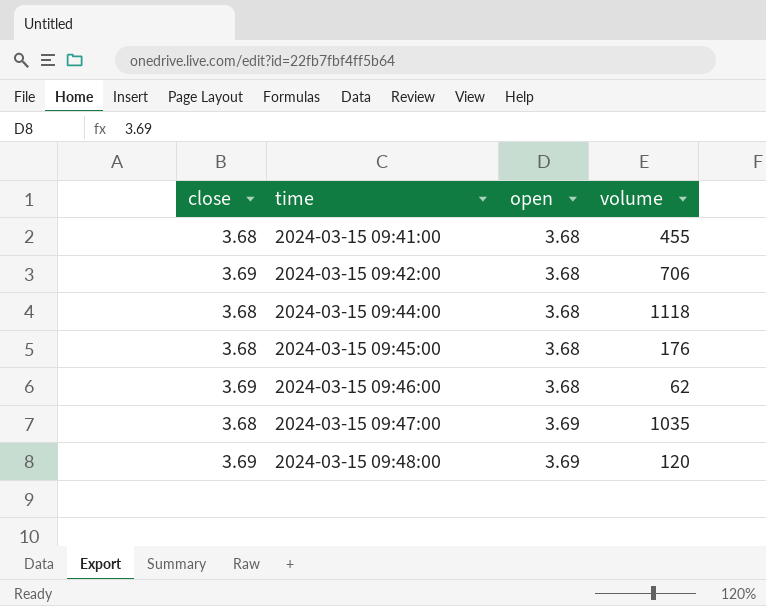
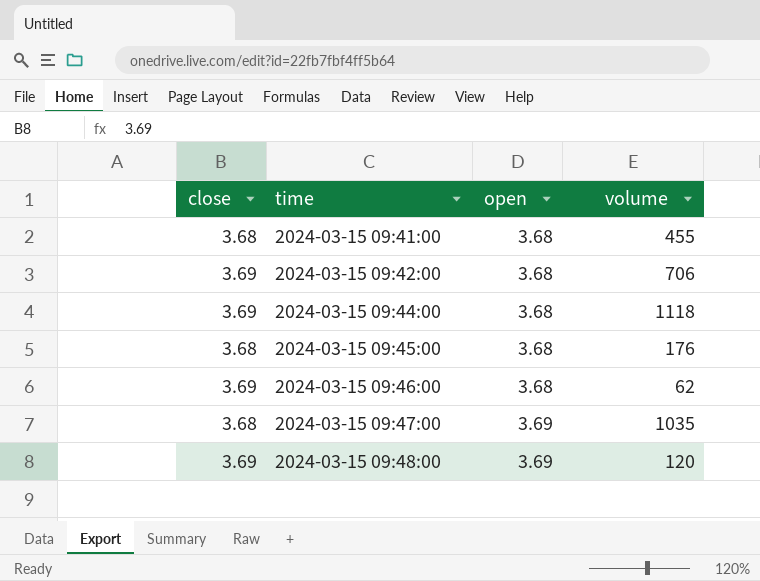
2024-03-15 09:44:00 | close: 3.68 -> 3.69

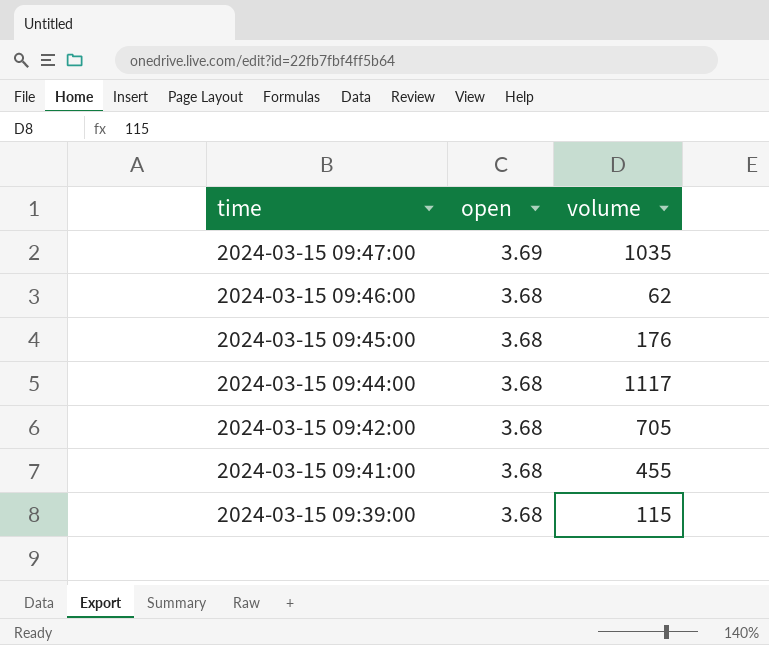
row order: time ascending -> time descending
column close | position: 1 -> none
row 2024-03-15 09:48:00: 3.69 | 3.69 | 120 -> none
2024-03-15 09:44:00 | volume: 1118 -> 1117
2024-03-15 09:42:00 | volume: 706 -> 705
row 2024-03-15 09:39:00: none -> 3.68 | 115

